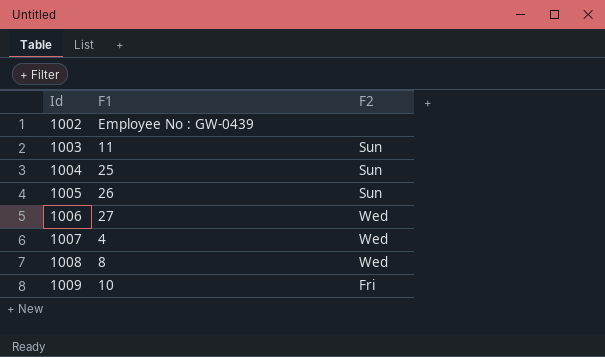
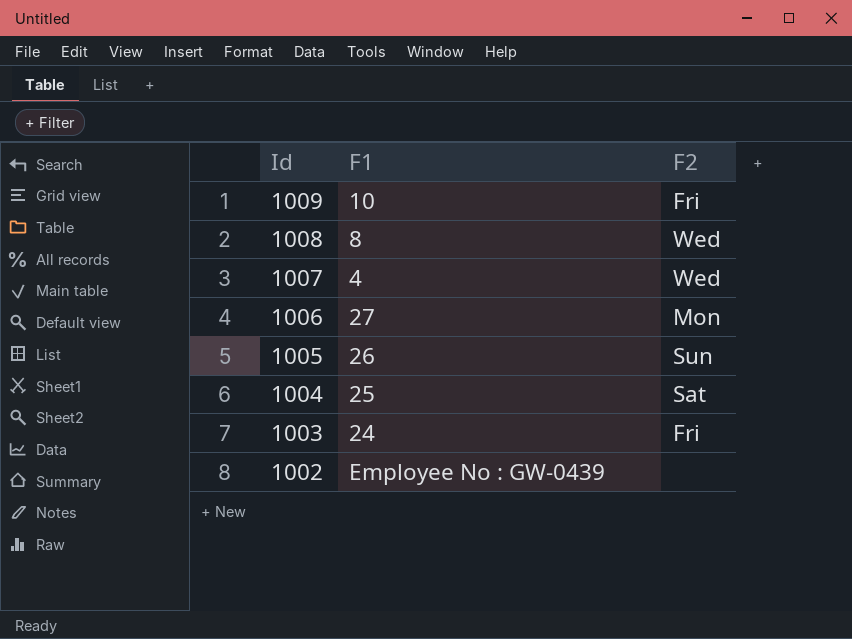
row order: Id ascending -> Id descending
1006 | F2: Wed -> Mon
1004 | F2: Sun -> Sat
1003 | F1: 11 -> 24
1003 | F2: Sun -> Fri

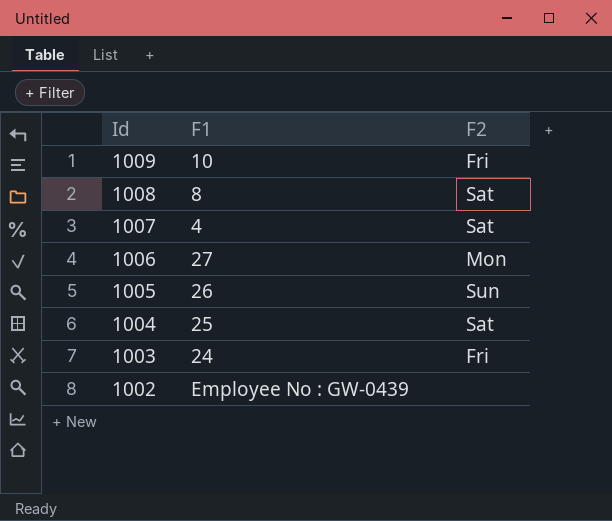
1008 | F2: Wed -> Sat
1007 | F2: Wed -> Sat

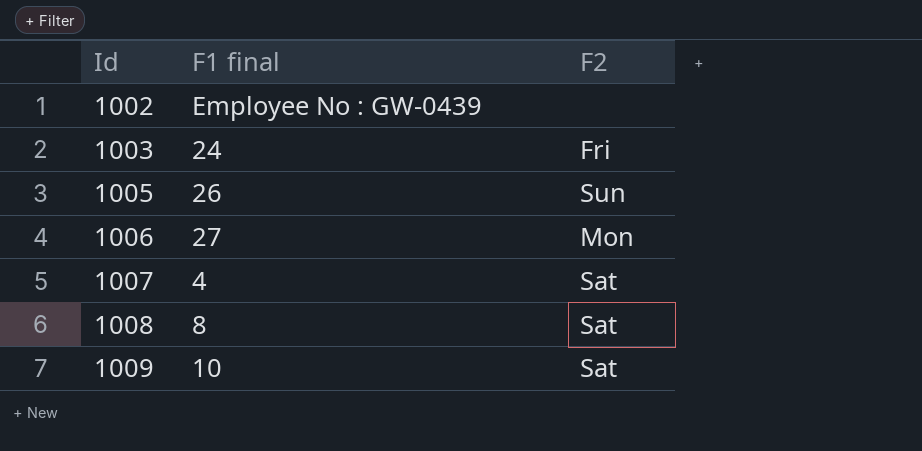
row order: Id descending -> Id ascending
column name: F1 -> F1 final
row 1004: 25 | Sat -> none
1009 | F2: Fri -> Sat

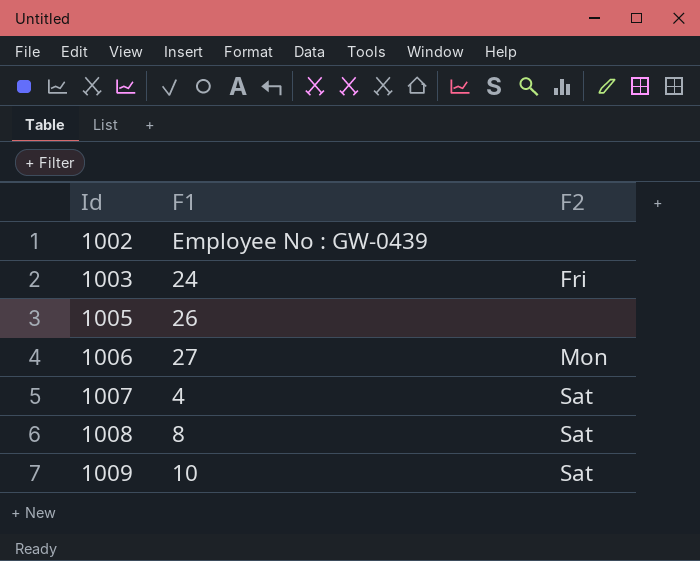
column name: F1 final -> F1
1005 | F2: Sun -> none

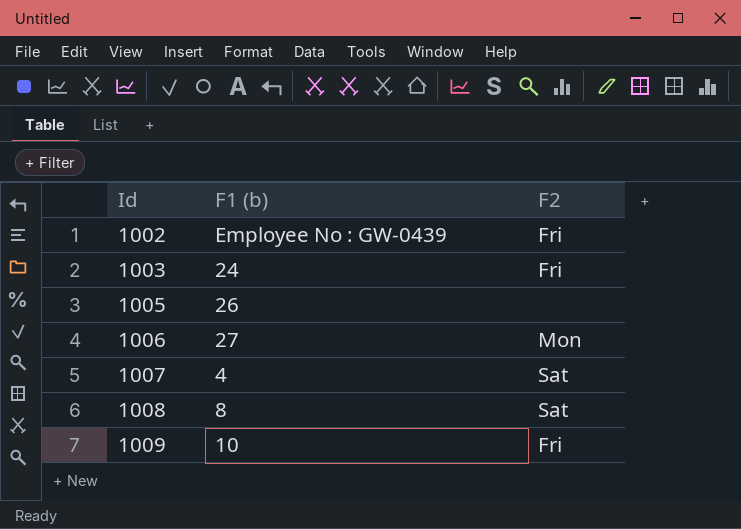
column name: F1 -> F1 (b)
1002 | F2: none -> Fri
1009 | F2: Sat -> Fri

